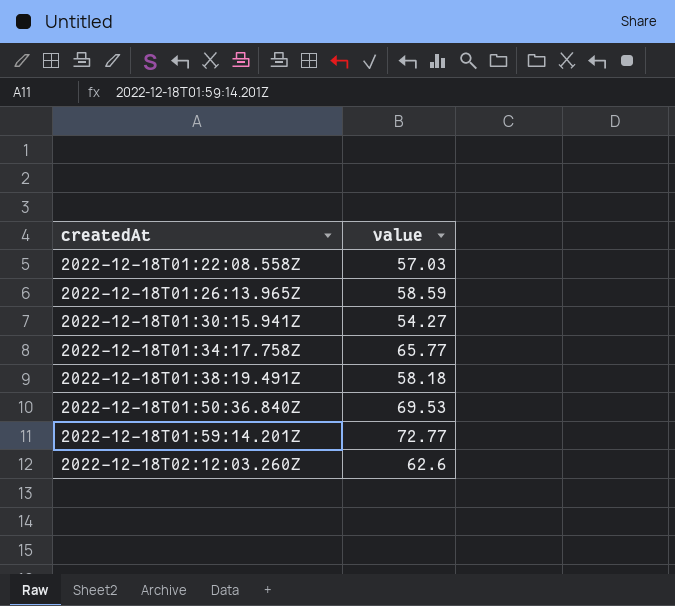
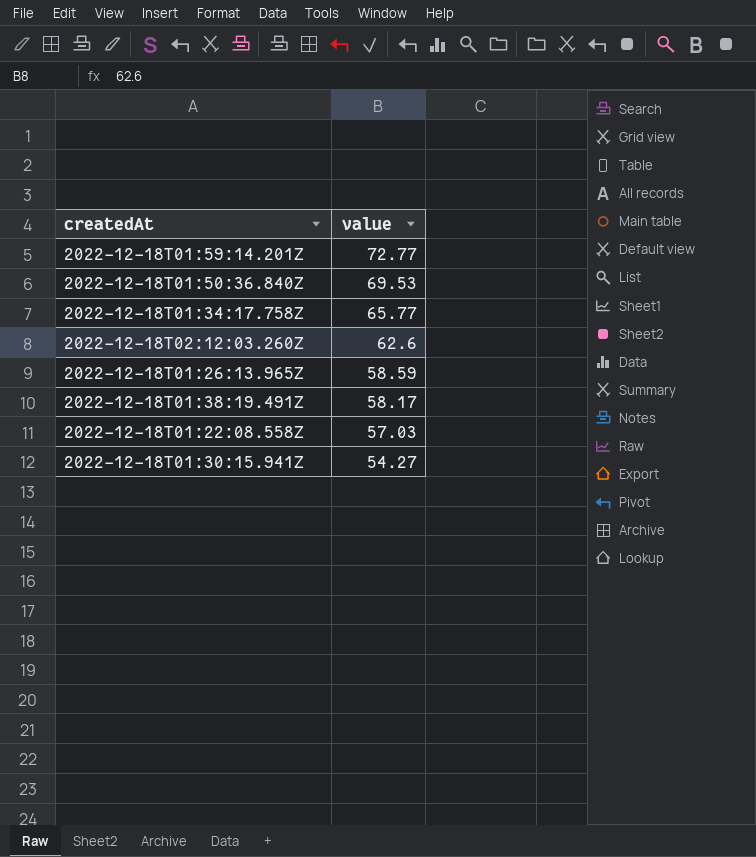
row order: createdAt ascending -> value descending
2022-12-18T01:38:19.491Z | value: 58.18 -> 58.17

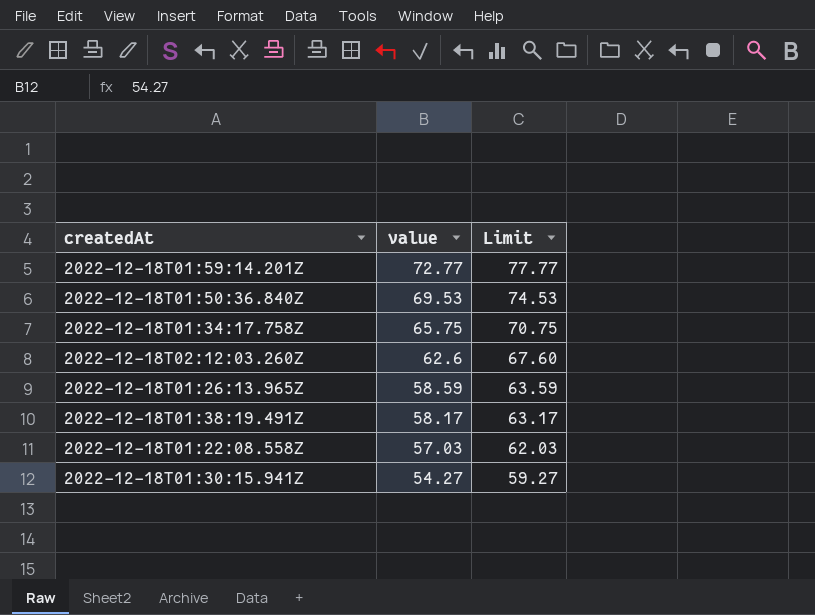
column Limit | formula: none -> [value] + 5
2022-12-18T01:34:17.758Z | value: 65.77 -> 65.75

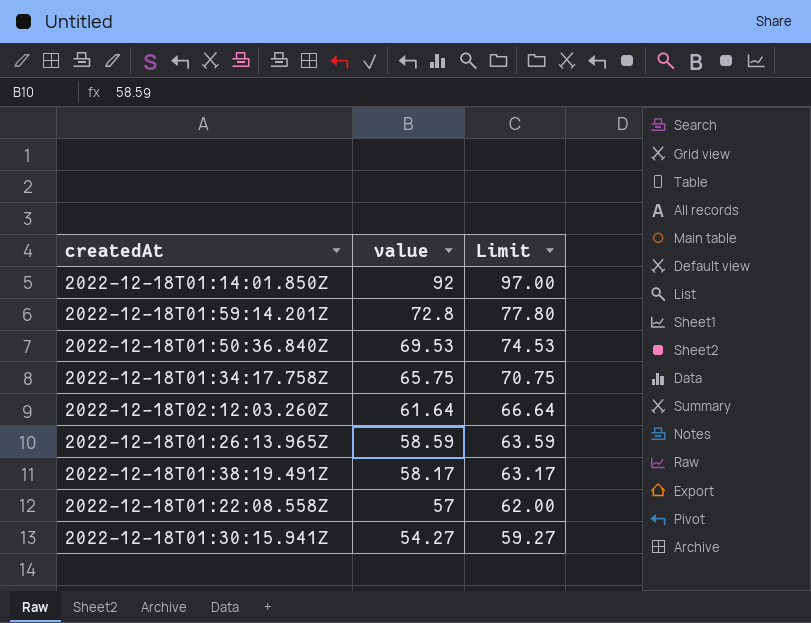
row 2022-12-18T01:14:01.850Z: none -> 92 | 97.00
2022-12-18T01:59:14.201Z | value: 72.77 -> 72.8
2022-12-18T01:59:14.201Z | Limit: 77.77 -> 77.80
2022-12-18T02:12:03.260Z | value: 62.6 -> 61.64
2022-12-18T02:12:03.260Z | Limit: 67.60 -> 66.64
2022-12-18T01:22:08.558Z | value: 57.03 -> 57
2022-12-18T01:22:08.558Z | Limit: 62.03 -> 62.00

